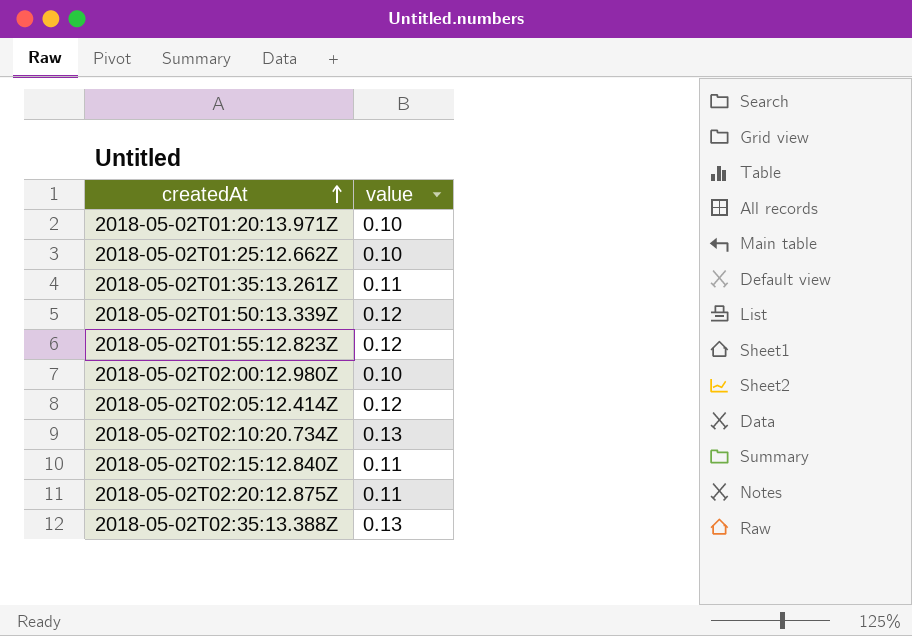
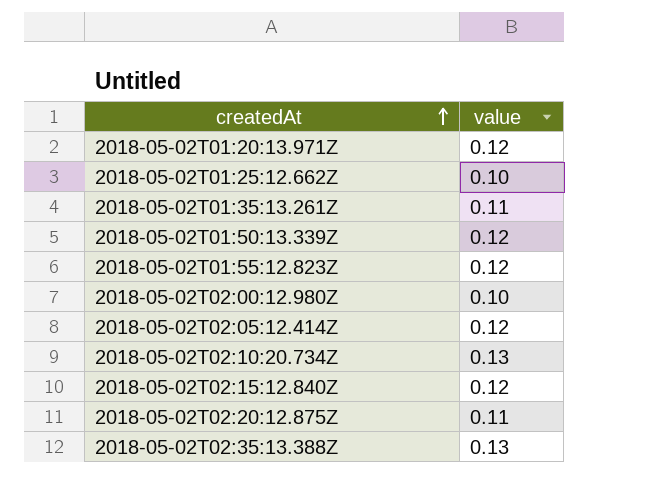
2018-05-02T01:20:13.971Z | value: 0.10 -> 0.12
2018-05-02T02:15:12.840Z | value: 0.11 -> 0.12

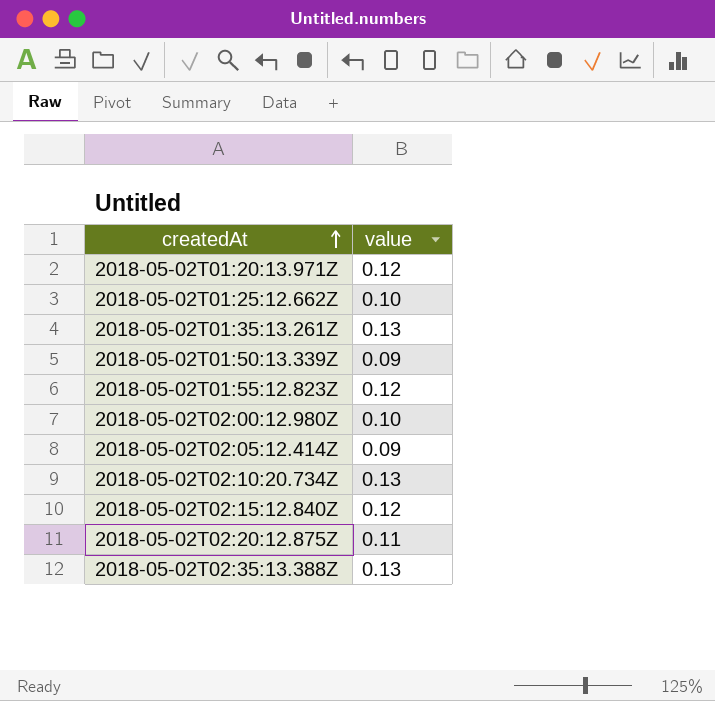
2018-05-02T01:35:13.261Z | value: 0.11 -> 0.13
2018-05-02T01:50:13.339Z | value: 0.12 -> 0.09
2018-05-02T02:05:12.414Z | value: 0.12 -> 0.09

